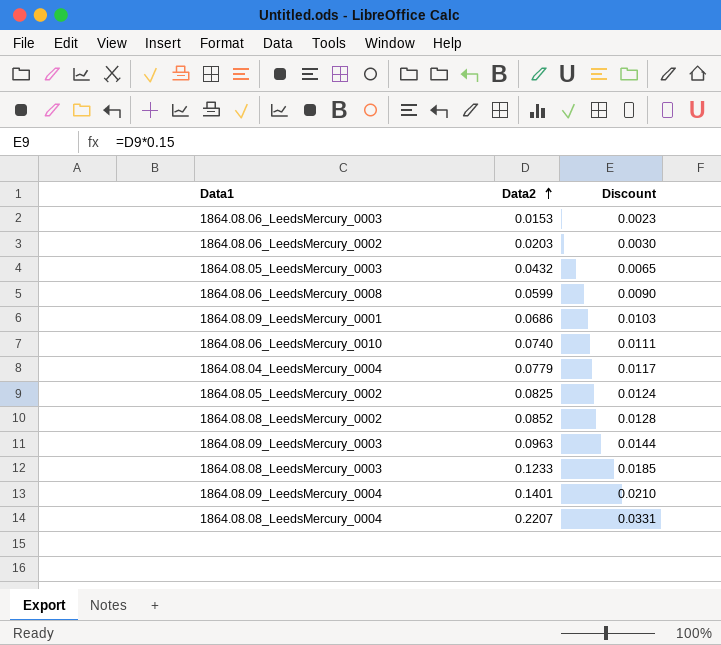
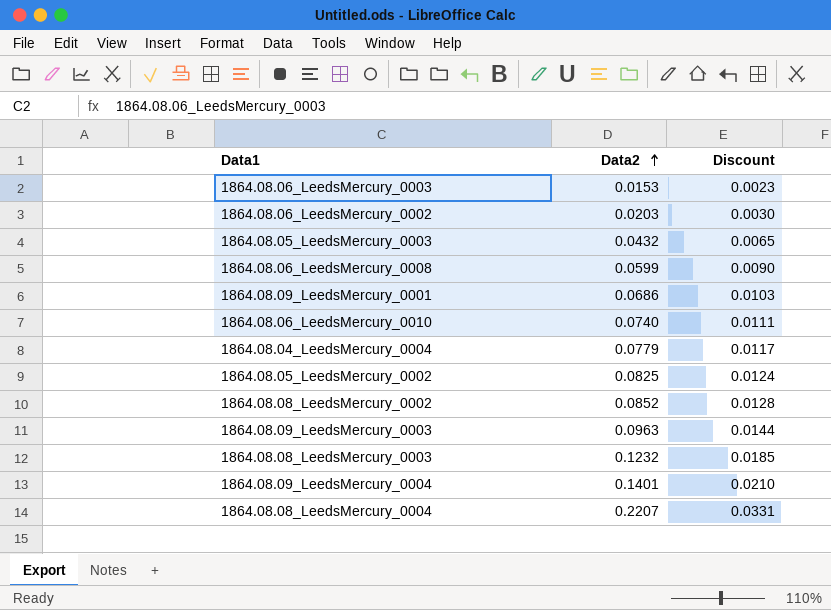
1864.08.08_LeedsMercury_0003 | Data2: 0.1233 -> 0.1232

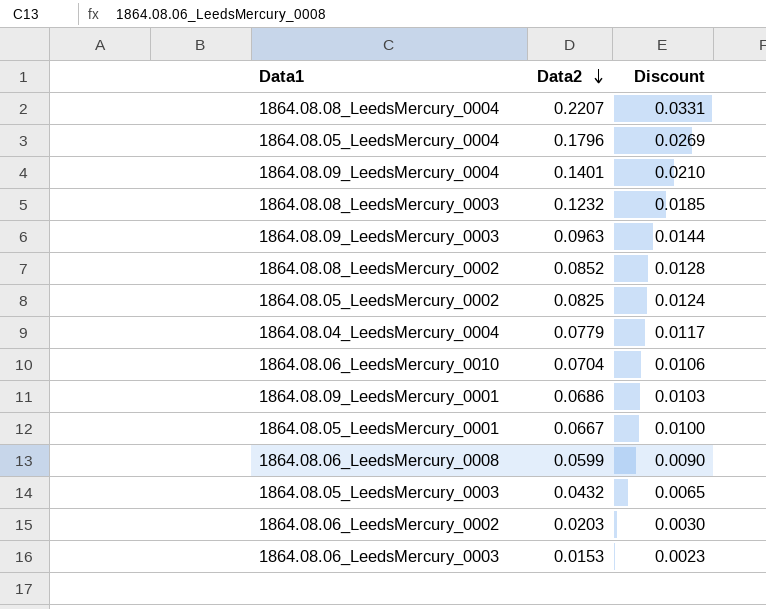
row order: Data2 ascending -> Data2 descending
row 1864.08.05_LeedsMercury_0004: none -> 0.1796 | 0.0269
1864.08.06_LeedsMercury_0010 | Data2: 0.0740 -> 0.0704
1864.08.06_LeedsMercury_0010 | Discount: 0.0111 -> 0.0106
row 1864.08.05_LeedsMercury_0001: none -> 0.0667 | 0.0100

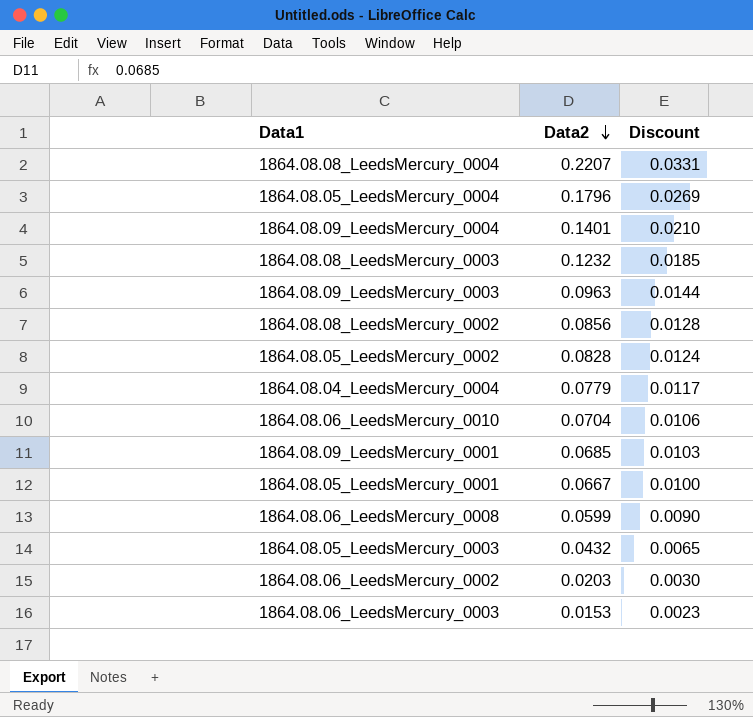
1864.08.08_LeedsMercury_0002 | Data2: 0.0852 -> 0.0856
1864.08.05_LeedsMercury_0002 | Data2: 0.0825 -> 0.0828
1864.08.09_LeedsMercury_0001 | Data2: 0.0686 -> 0.0685

